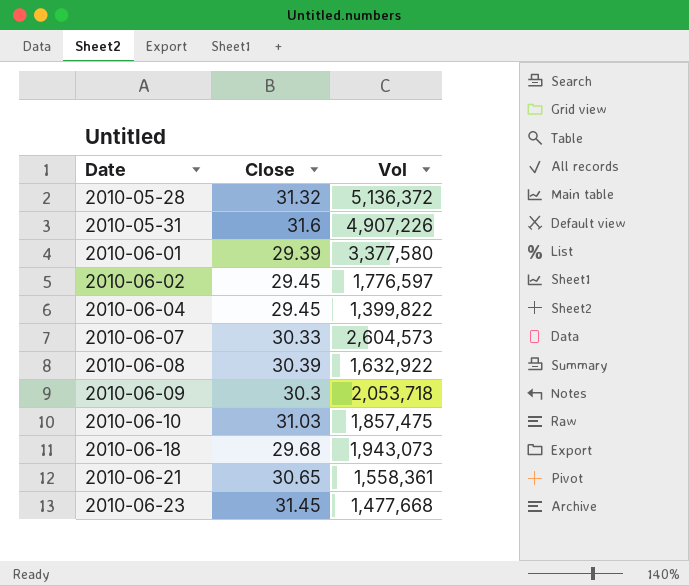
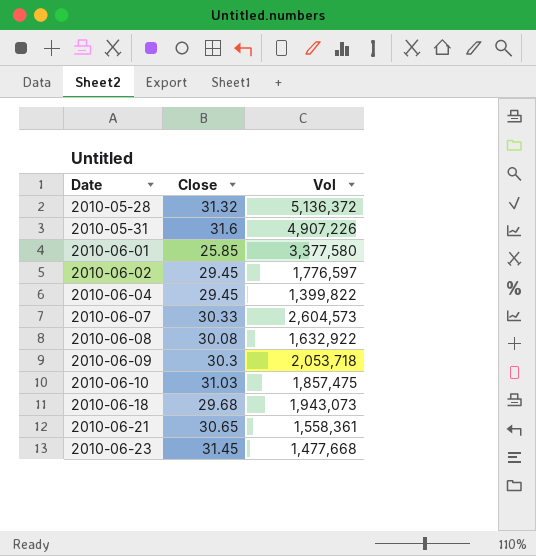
2010-06-01 | Close: 29.39 -> 25.85
2010-06-08 | Close: 30.39 -> 30.08

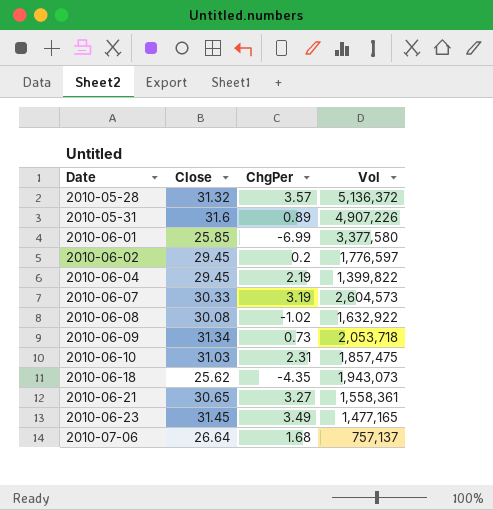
column ChgPer | position: none -> 3
2010-06-09 | Close: 30.3 -> 31.34
2010-06-18 | Close: 29.68 -> 25.62
2010-06-23 | Vol: 1,477,668 -> 1,477,165
row 2010-07-06: none -> 26.64 | 1.68 | 757,137

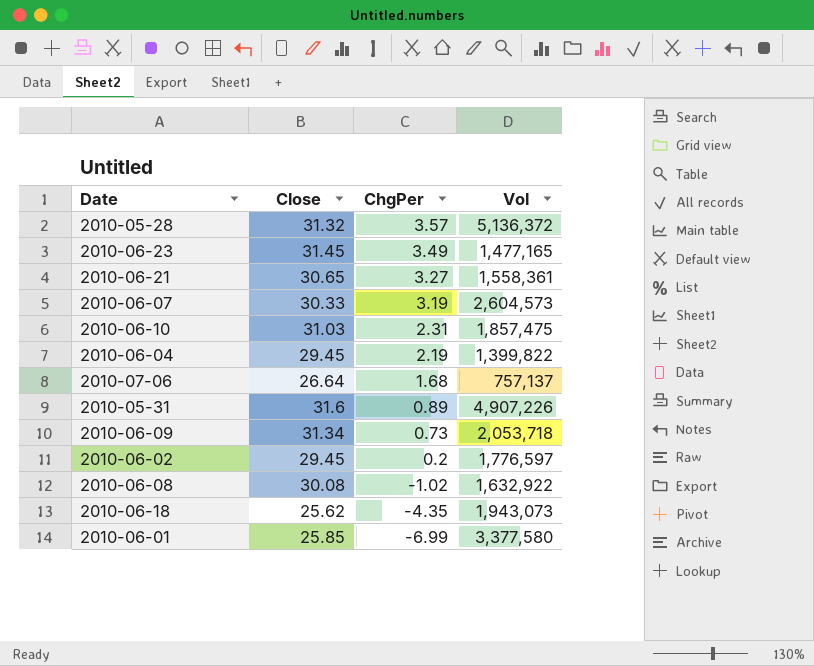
row order: Date ascending -> ChgPer descending

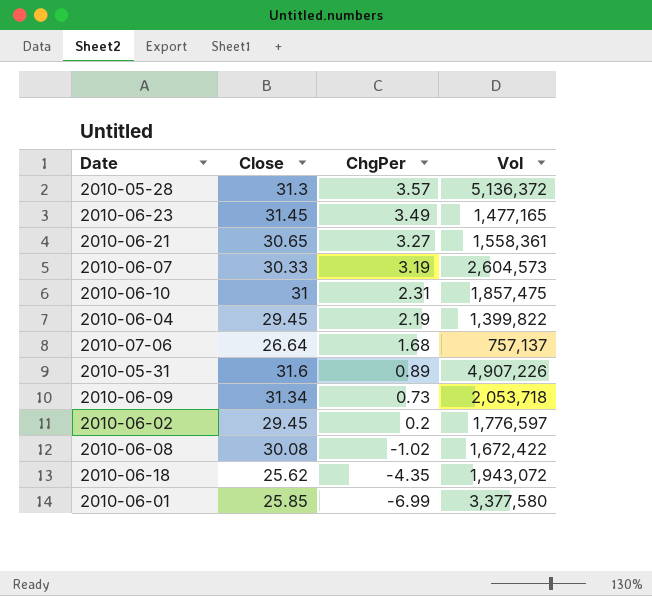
2010-05-28 | Close: 31.32 -> 31.3
2010-06-10 | Close: 31.03 -> 31
2010-06-08 | Vol: 1,632,922 -> 1,672,422
2010-06-18 | Vol: 1,943,073 -> 1,943,072

